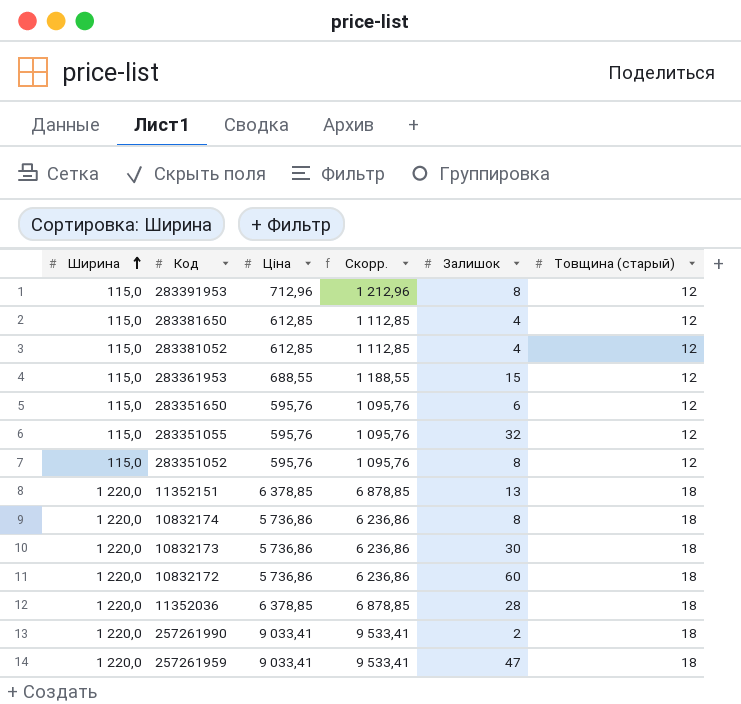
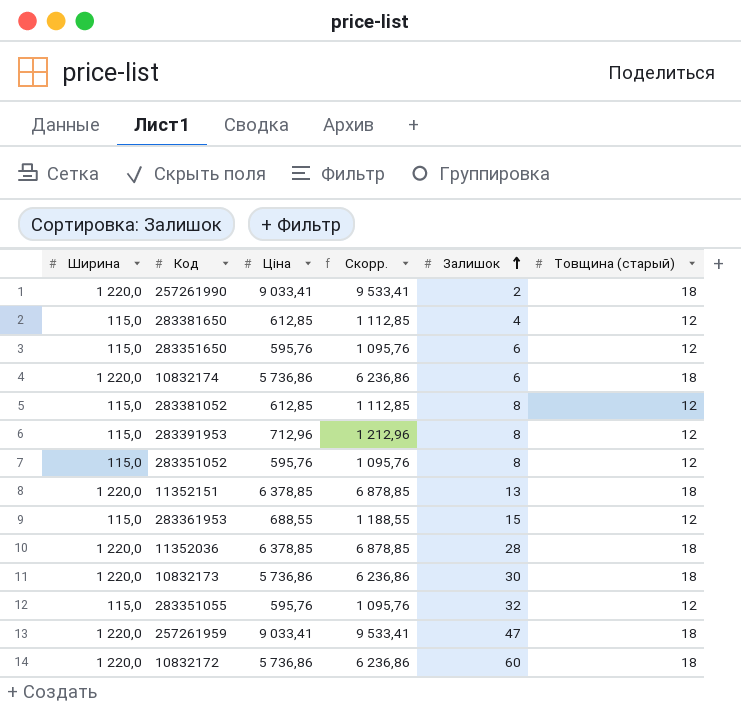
row order: Ширина ascending -> Залишок ascending
10832174 | Залишок: 8 -> 6
283381052 | Залишок: 4 -> 8

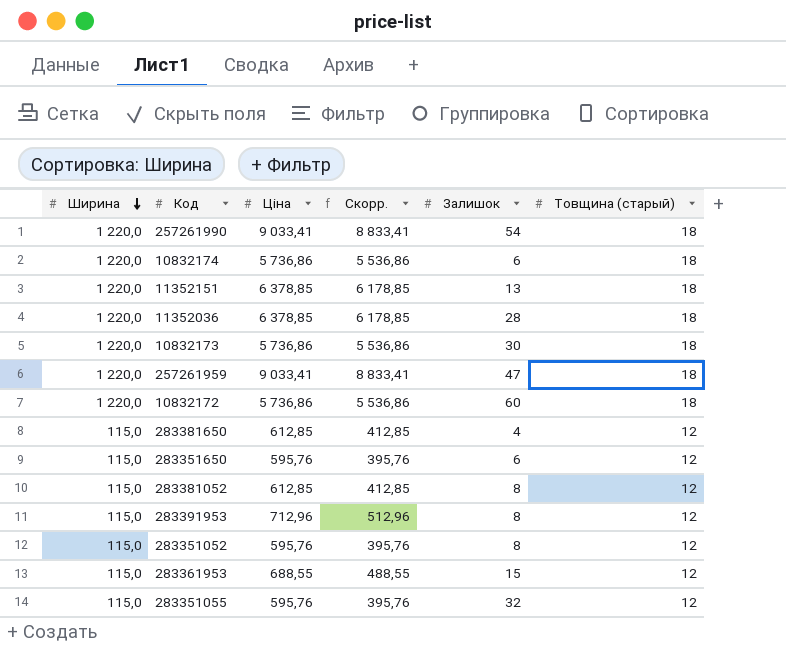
row order: Залишок ascending -> Ширина descending
column Скорр. | formula: [Ціна] + 500 -> [Ціна] - 200
257261990 | Залишок: 2 -> 54

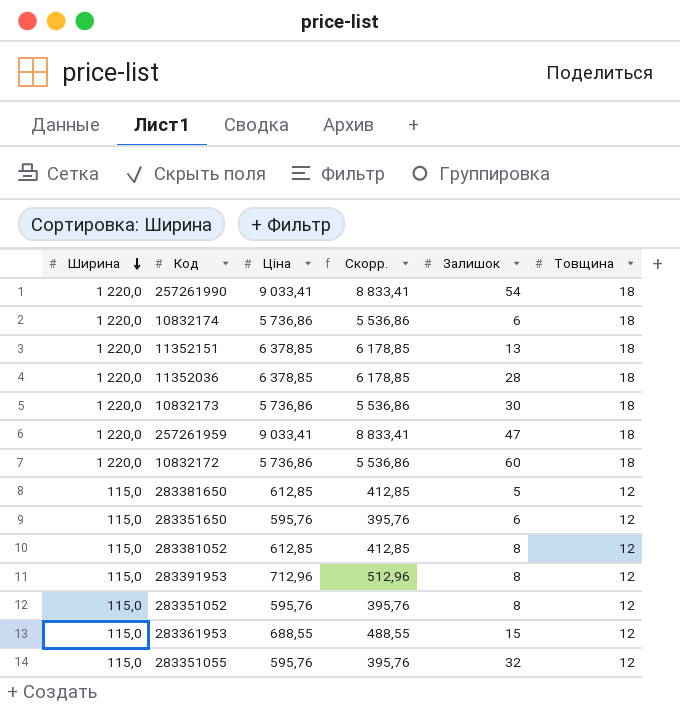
column name: Товщина (старый) -> Товщина
283381650 | Залишок: 4 -> 5

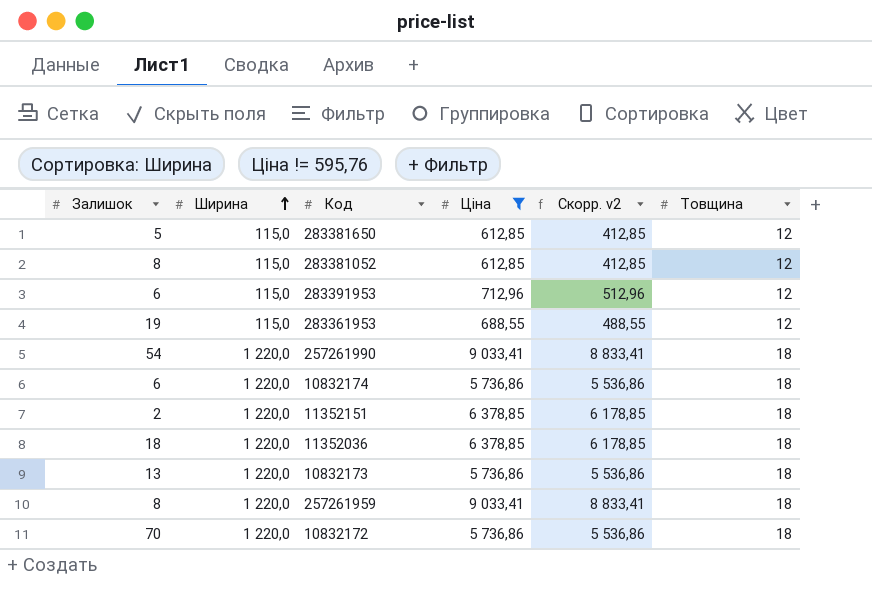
filter: none -> Ціна != 595,76
row order: Ширина descending -> Ширина ascending
column Залишок | position: 5 -> 1
column name: Скорр. -> Скорр. v2
283391953 | Залишок: 8 -> 6
283361953 | Залишок: 15 -> 19
11352151 | Залишок: 13 -> 2
11352036 | Залишок: 28 -> 18
10832173 | Залишок: 30 -> 13
257261959 | Залишок: 47 -> 8
10832172 | Залишок: 60 -> 70

